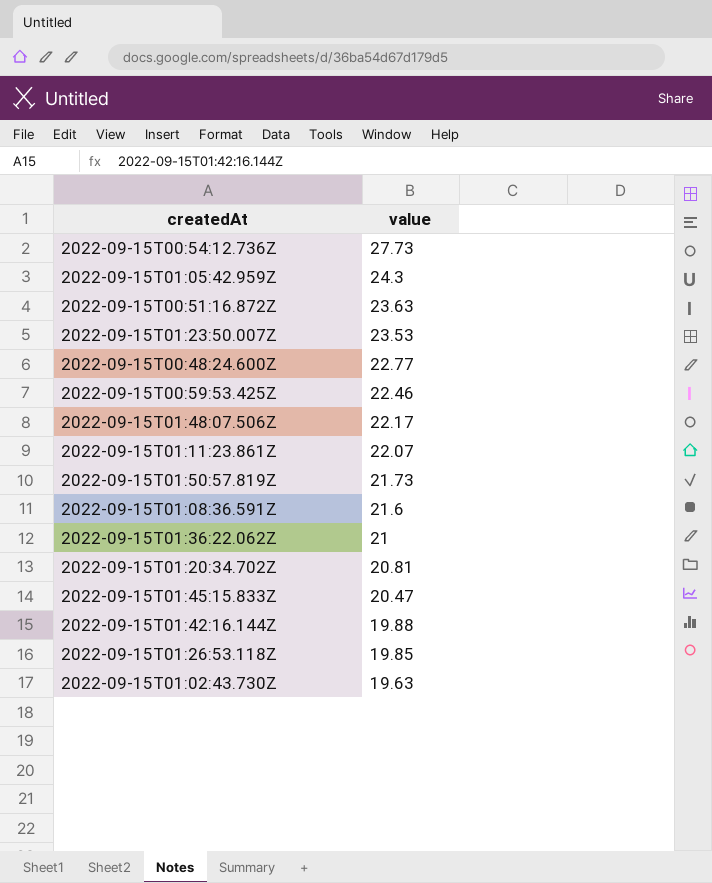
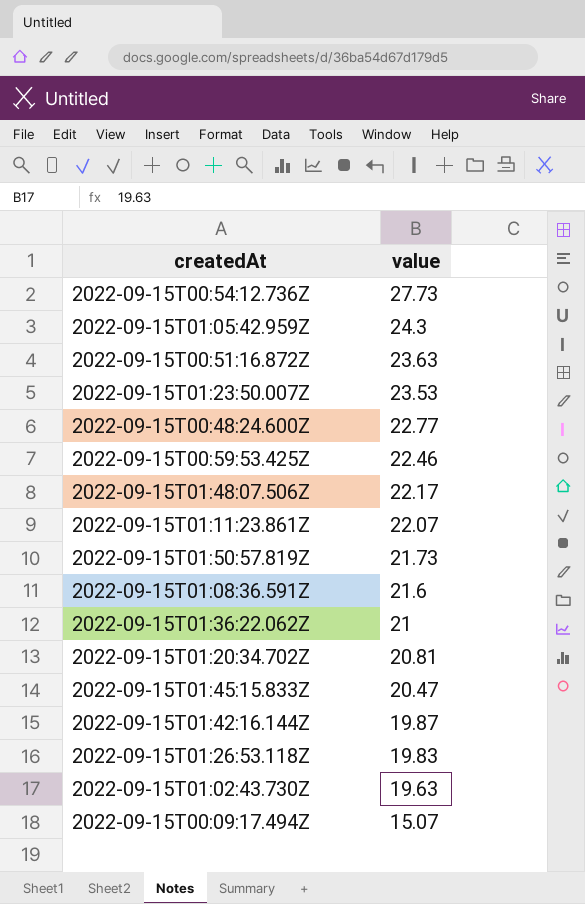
2022-09-15T01:42:16.144Z | value: 19.88 -> 19.87
2022-09-15T01:26:53.118Z | value: 19.85 -> 19.83
row 2022-09-15T00:09:17.494Z: none -> 15.07

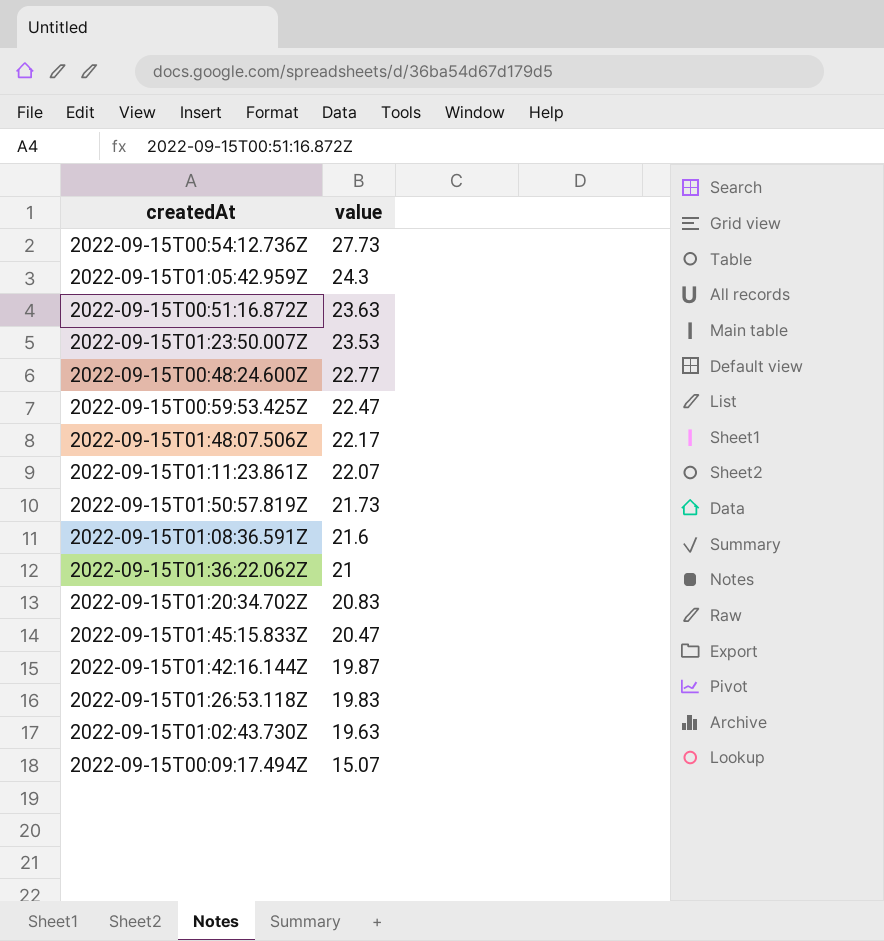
2022-09-15T00:59:53.425Z | value: 22.46 -> 22.47
2022-09-15T01:20:34.702Z | value: 20.81 -> 20.83

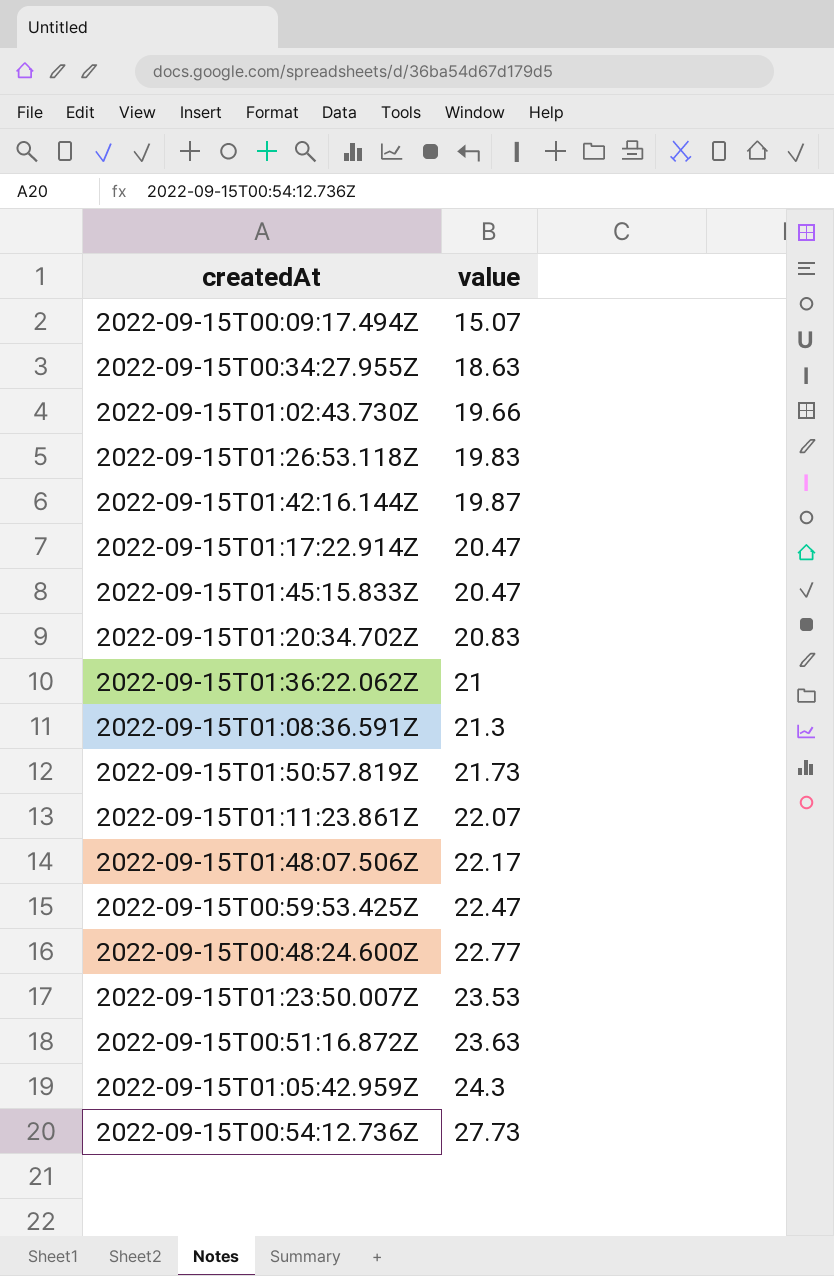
row order: value descending -> value ascending
row 2022-09-15T00:34:27.955Z: none -> 18.63
2022-09-15T01:02:43.730Z | value: 19.63 -> 19.66
row 2022-09-15T01:17:22.914Z: none -> 20.47
2022-09-15T01:08:36.591Z | value: 21.6 -> 21.3

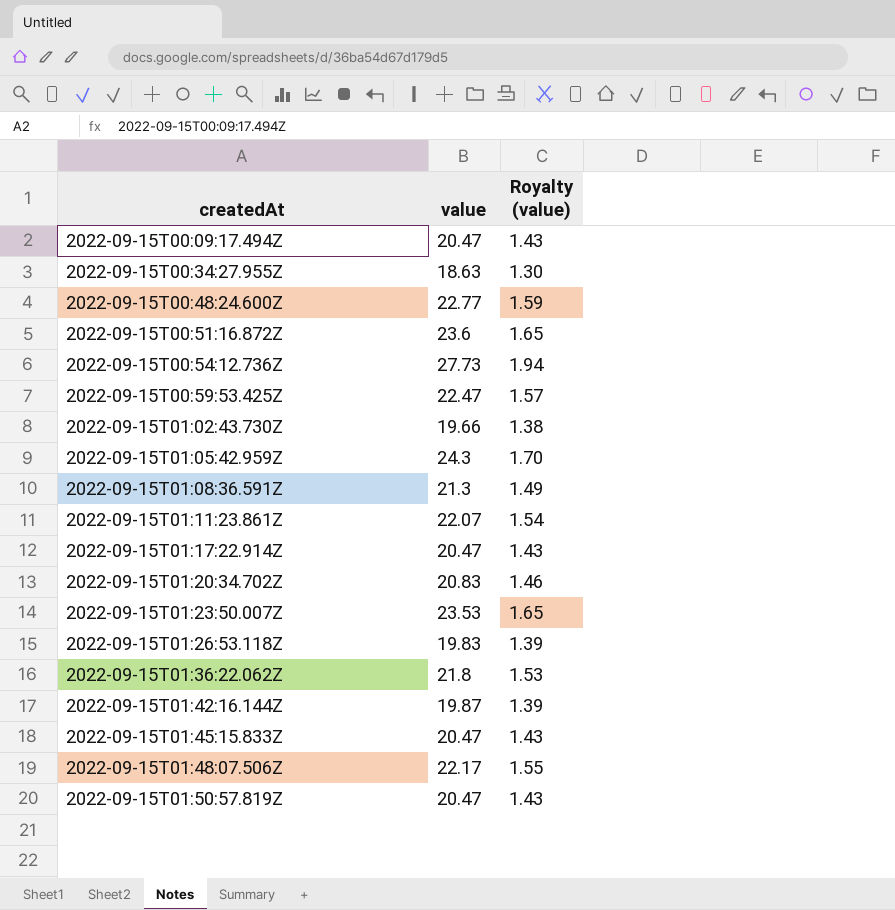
row order: value ascending -> createdAt ascending
column Royalty (value) | formula: none -> [value] * 0.07
2022-09-15T00:09:17.494Z | value: 15.07 -> 20.47
2022-09-15T00:51:16.872Z | value: 23.63 -> 23.6
2022-09-15T01:36:22.062Z | value: 21 -> 21.8
2022-09-15T01:50:57.819Z | value: 21.73 -> 20.47

